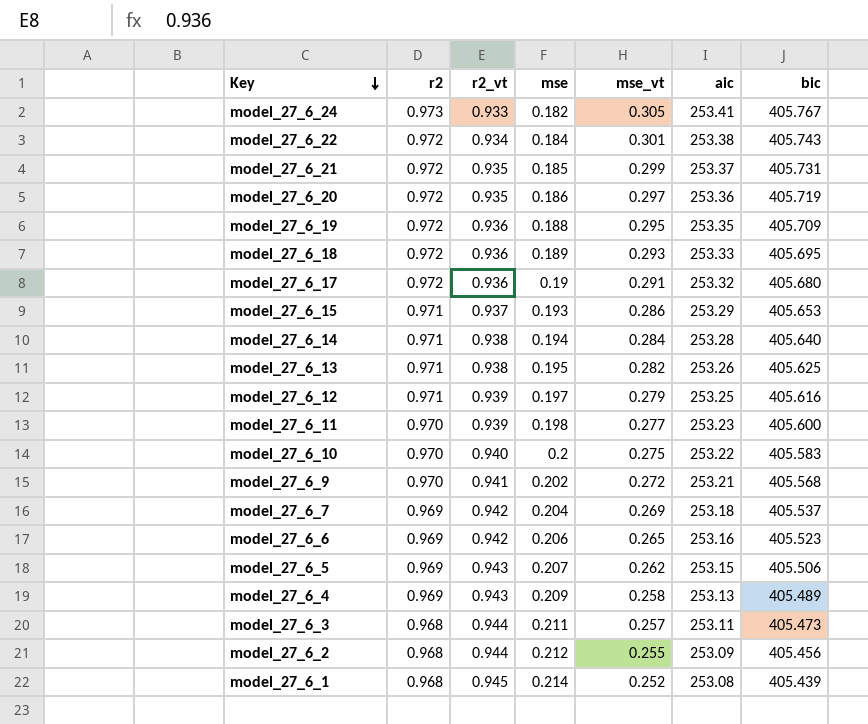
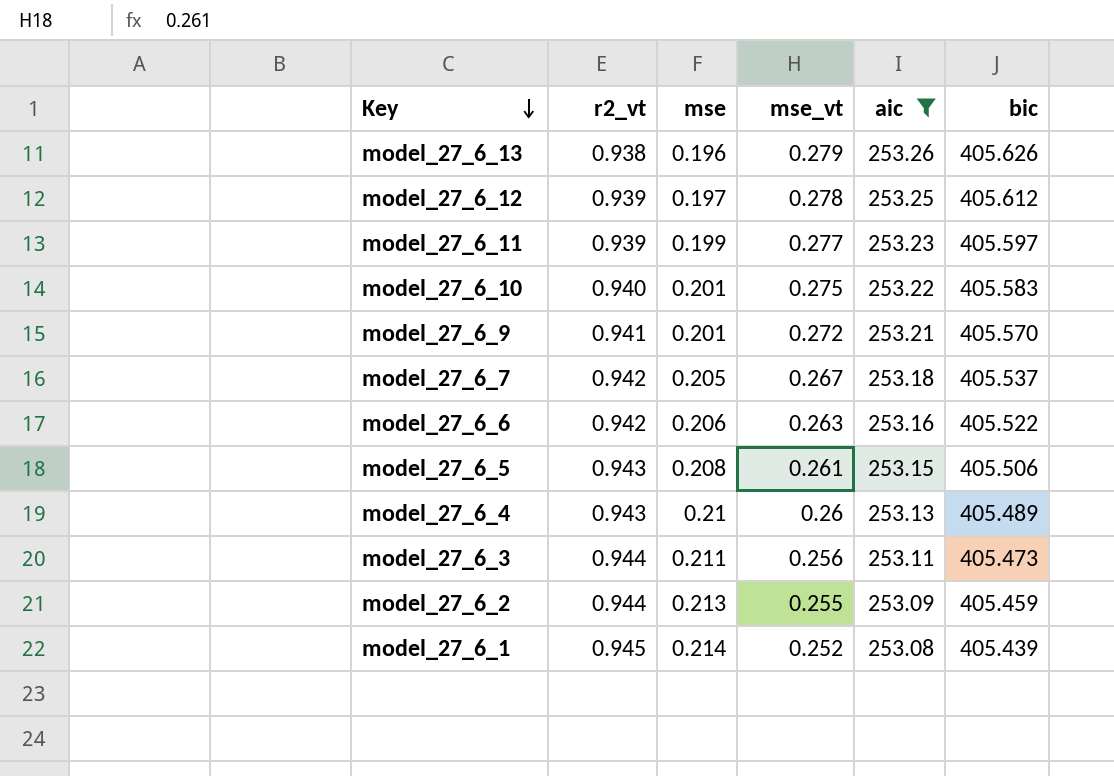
filter: none -> aic <= 253.26
column r2 | position: 2 -> none
model_27_6_13 | mse: 0.195 -> 0.196
model_27_6_13 | mse_vt: 0.282 -> 0.279
model_27_6_13 | bic: 405.625 -> 405.626
model_27_6_12 | mse_vt: 0.279 -> 0.278
model_27_6_12 | bic: 405.616 -> 405.612
model_27_6_11 | mse: 0.198 -> 0.199
model_27_6_11 | bic: 405.600 -> 405.597
model_27_6_10 | mse: 0.2 -> 0.201
model_27_6_9 | mse: 0.202 -> 0.201
model_27_6_9 | bic: 405.568 -> 405.570
model_27_6_7 | mse: 0.204 -> 0.205
model_27_6_7 | mse_vt: 0.269 -> 0.267
model_27_6_6 | mse_vt: 0.265 -> 0.263
model_27_6_6 | bic: 405.523 -> 405.522
model_27_6_5 | mse: 0.207 -> 0.208
model_27_6_5 | mse_vt: 0.262 -> 0.261
model_27_6_4 | mse: 0.209 -> 0.21
model_27_6_4 | mse_vt: 0.258 -> 0.26
model_27_6_3 | mse_vt: 0.257 -> 0.256
model_27_6_2 | mse: 0.212 -> 0.213
model_27_6_2 | bic: 405.456 -> 405.459

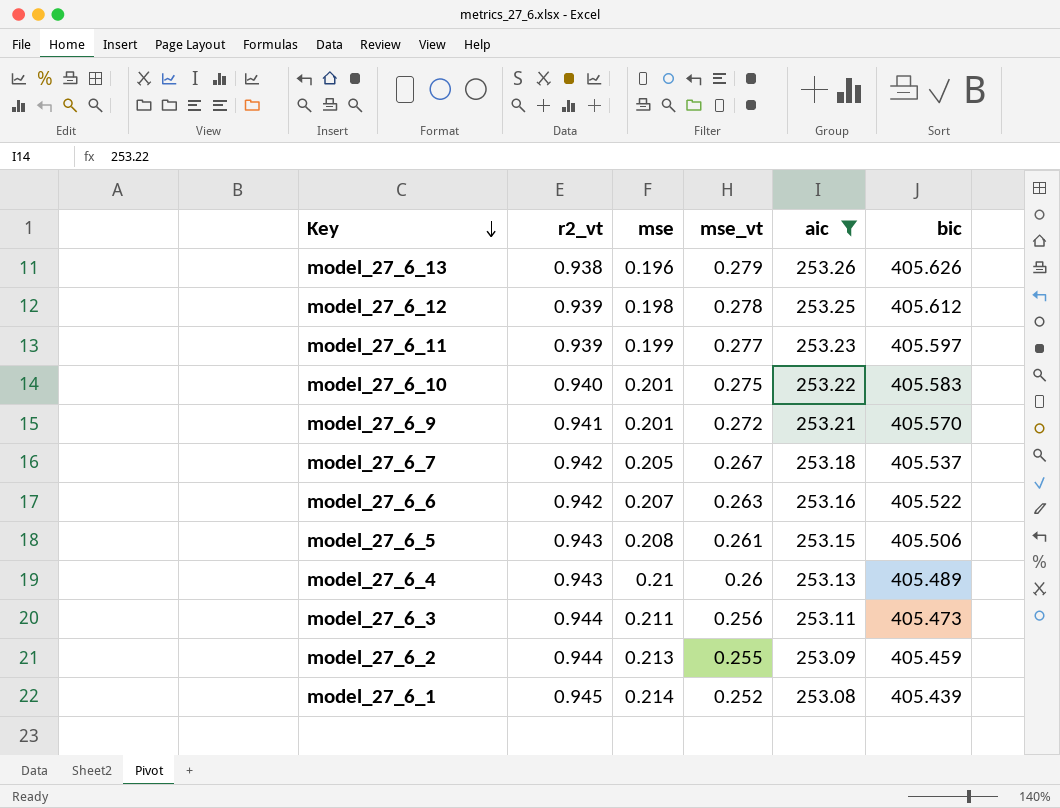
model_27_6_12 | mse: 0.197 -> 0.198
model_27_6_6 | mse: 0.206 -> 0.207

